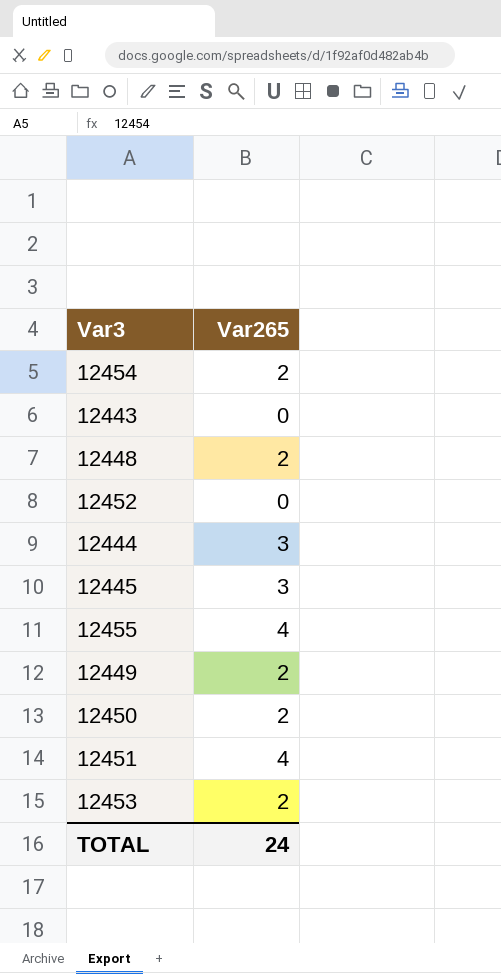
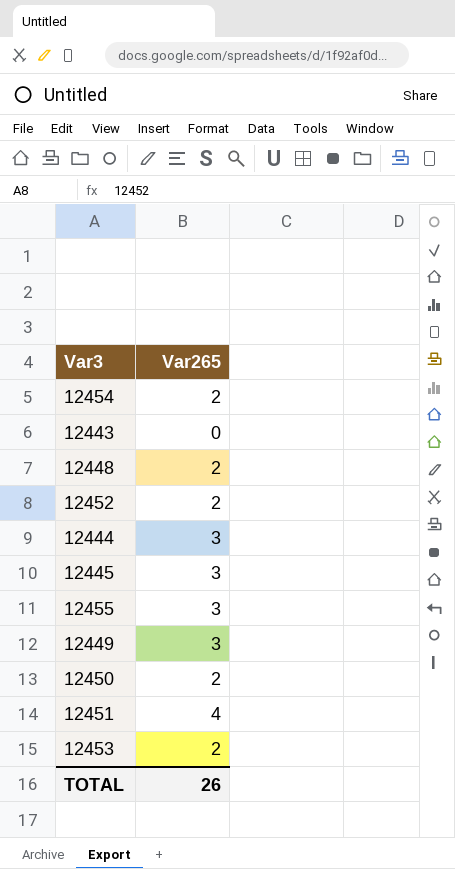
12452 | Var265: 0 -> 2
12455 | Var265: 4 -> 3
12449 | Var265: 2 -> 3
TOTAL | Var265: 24 -> 26

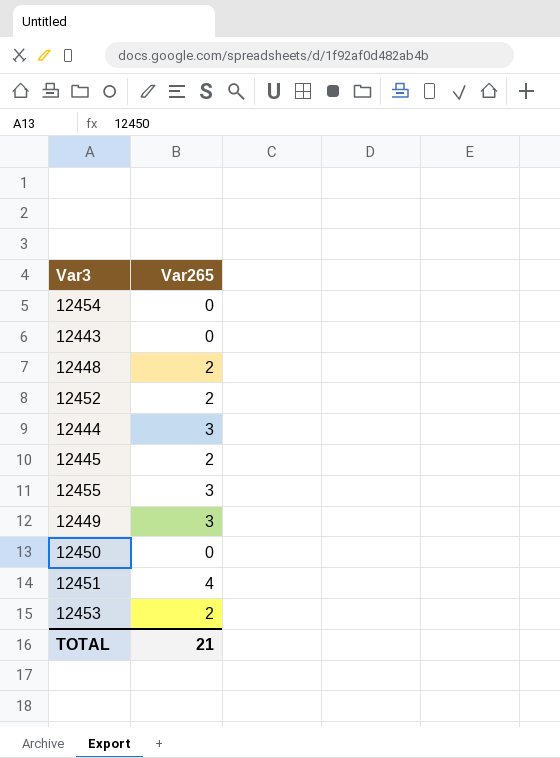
12454 | Var265: 2 -> 0
12445 | Var265: 3 -> 2
12450 | Var265: 2 -> 0
TOTAL | Var265: 26 -> 21

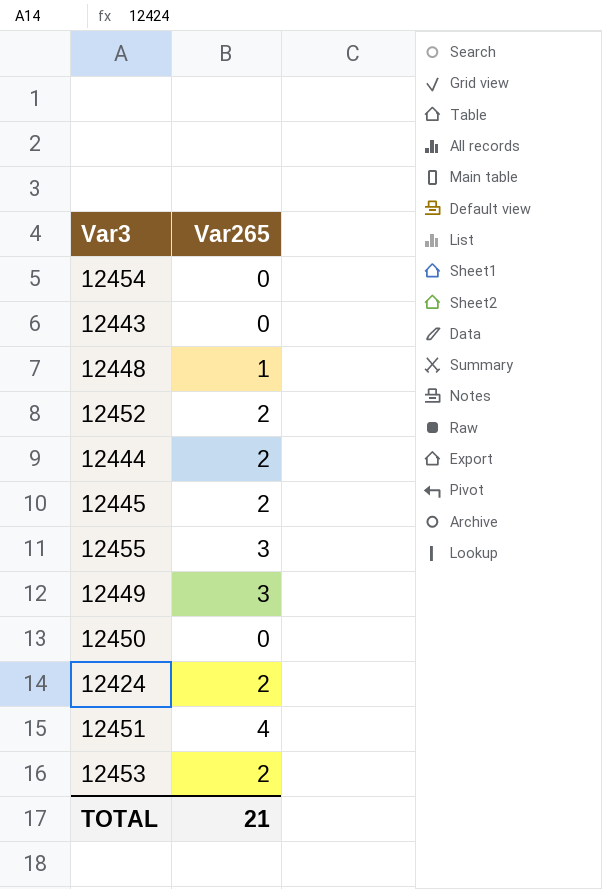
12448 | Var265: 2 -> 1
12444 | Var265: 3 -> 2
row 12424: none -> 2

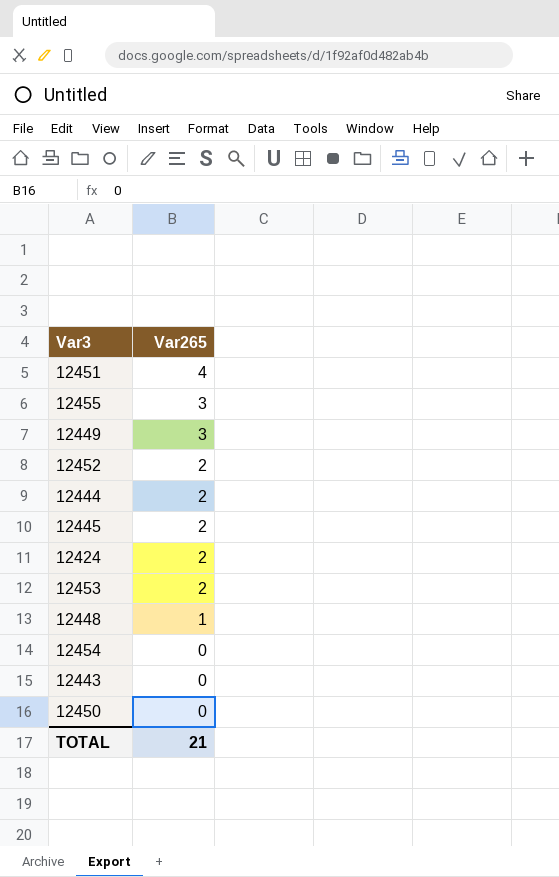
row order: none -> Var265 descending

